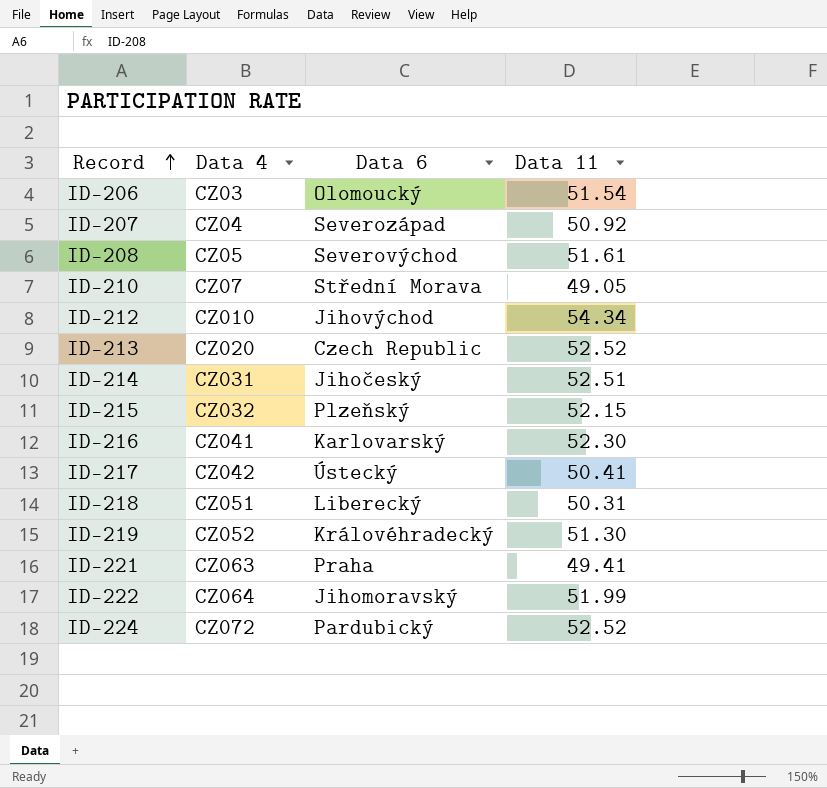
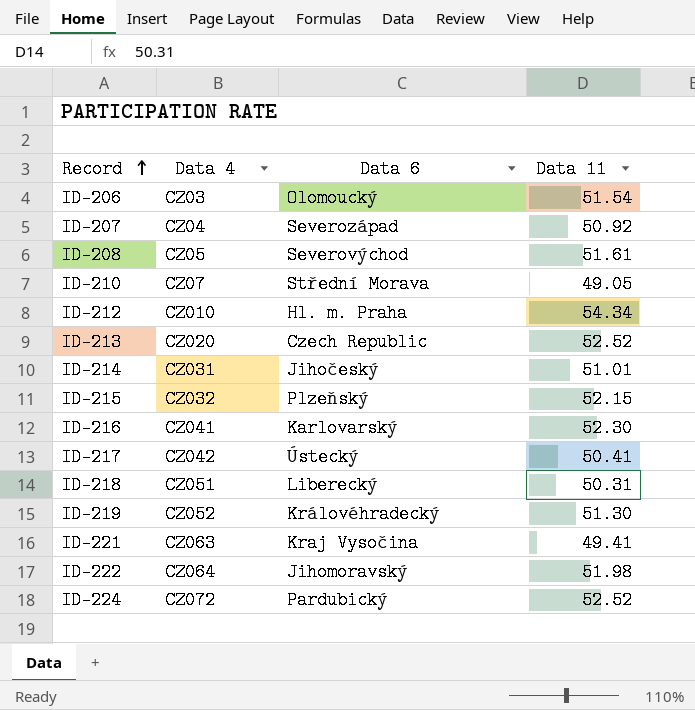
ID-212 | Data 6: Jihovýchod -> Hl. m. Praha
ID-214 | Data 11: 52.51 -> 51.01
ID-221 | Data 6: Praha -> Kraj Vysočina
ID-222 | Data 11: 51.99 -> 51.98

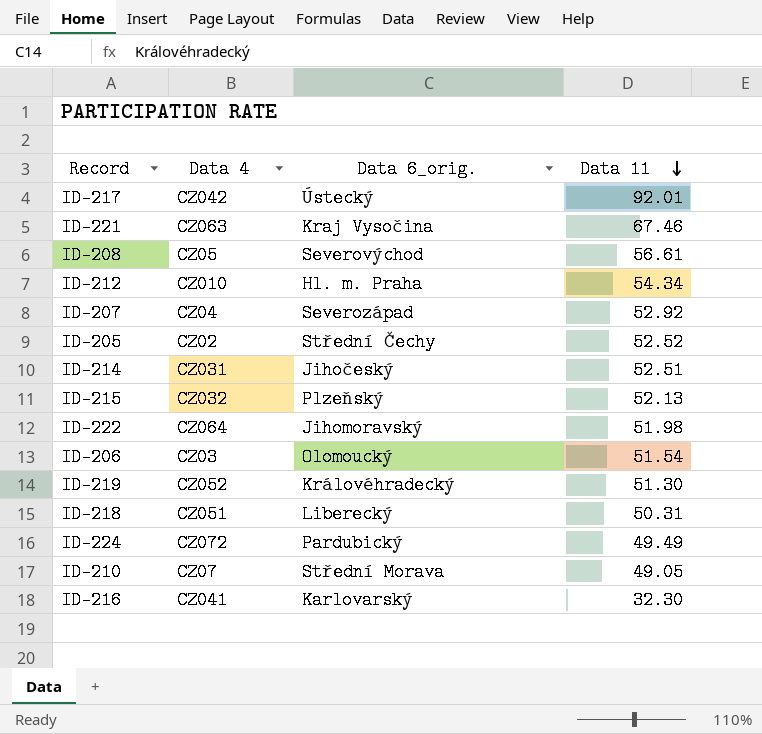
row order: Record ascending -> Data 11 descending
column name: Data 6 -> Data 6_orig.
row ID-213: CZ020 | Czech Republic | 52.52 -> none
ID-217 | Data 11: 50.41 -> 92.01
ID-221 | Data 11: 49.41 -> 67.46
ID-208 | Data 11: 51.61 -> 56.61
ID-207 | Data 11: 50.92 -> 52.92
row ID-205: none -> CZ02 | Střední Čechy | 52.52
ID-214 | Data 11: 51.01 -> 52.51
ID-215 | Data 11: 52.15 -> 52.13
ID-224 | Data 11: 52.52 -> 49.49
ID-216 | Data 11: 52.30 -> 32.30

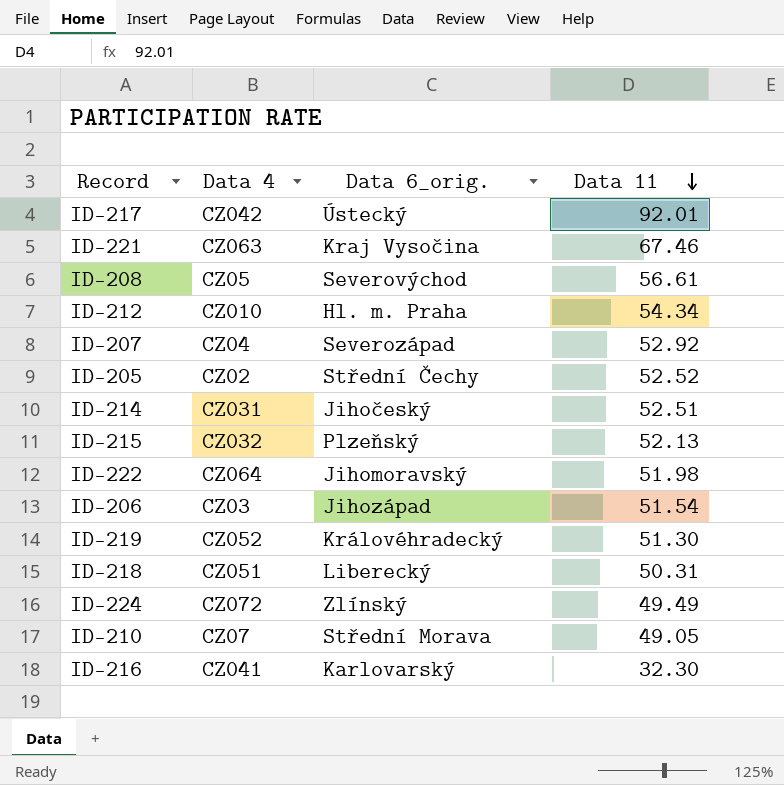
ID-206 | Data 6_orig.: Olomoucký -> Jihozápad
ID-224 | Data 6_orig.: Pardubický -> Zlínský

